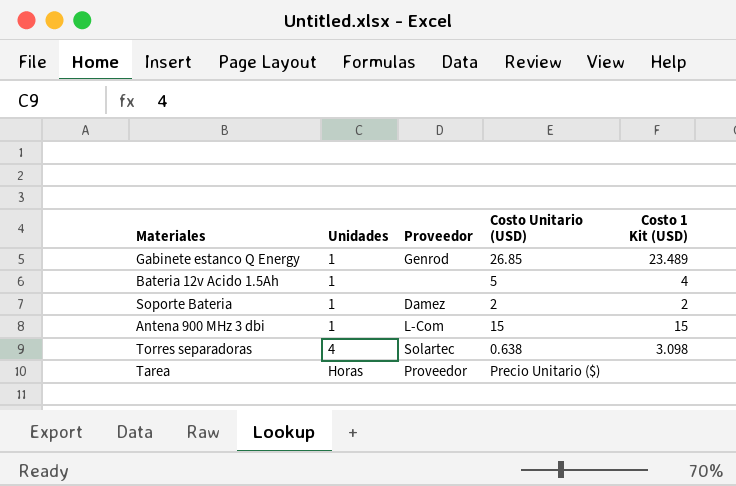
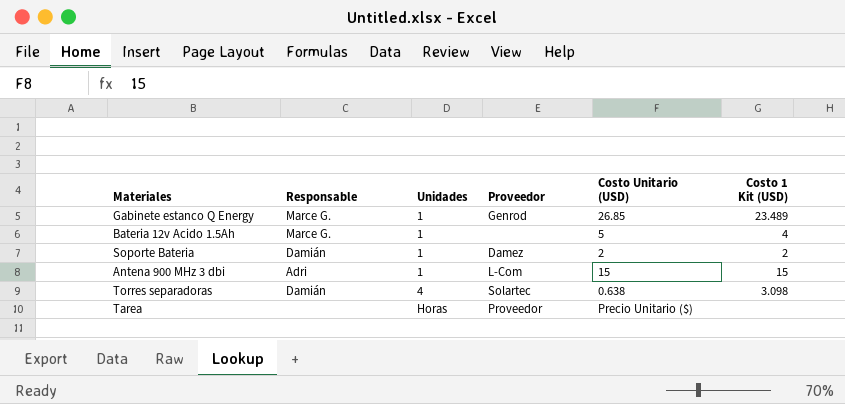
column Responsable | position: none -> 2

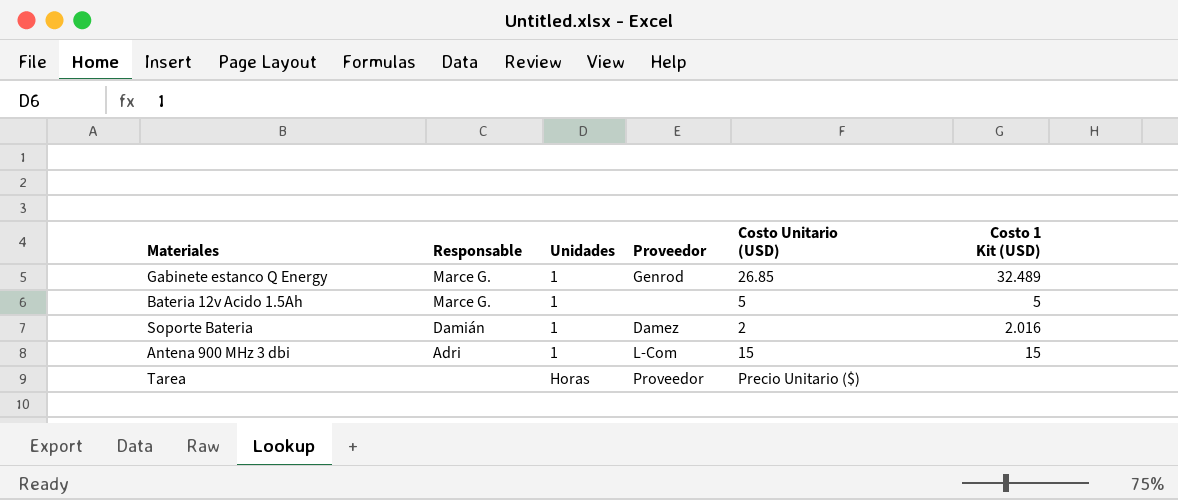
row Torres separadoras: Damián | 4 | Solartec | 0.638 | 3.098 -> none
Gabinete estanco Q Energy | Costo 1 Kit (USD): 23.489 -> 32.489
Bateria 12v Acido 1.5Ah | Costo 1 Kit (USD): 4 -> 5
Soporte Bateria | Costo 1 Kit (USD): 2 -> 2.016

